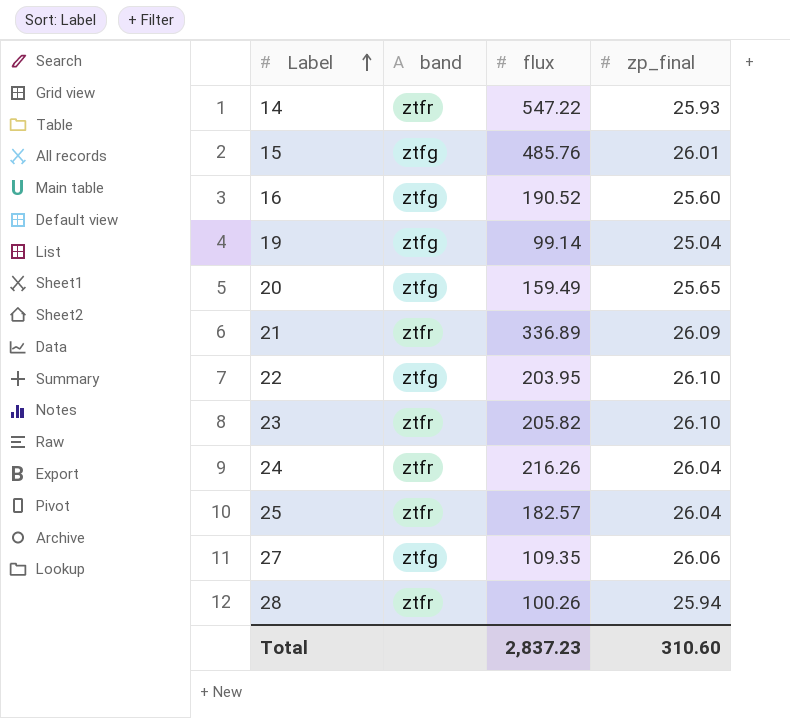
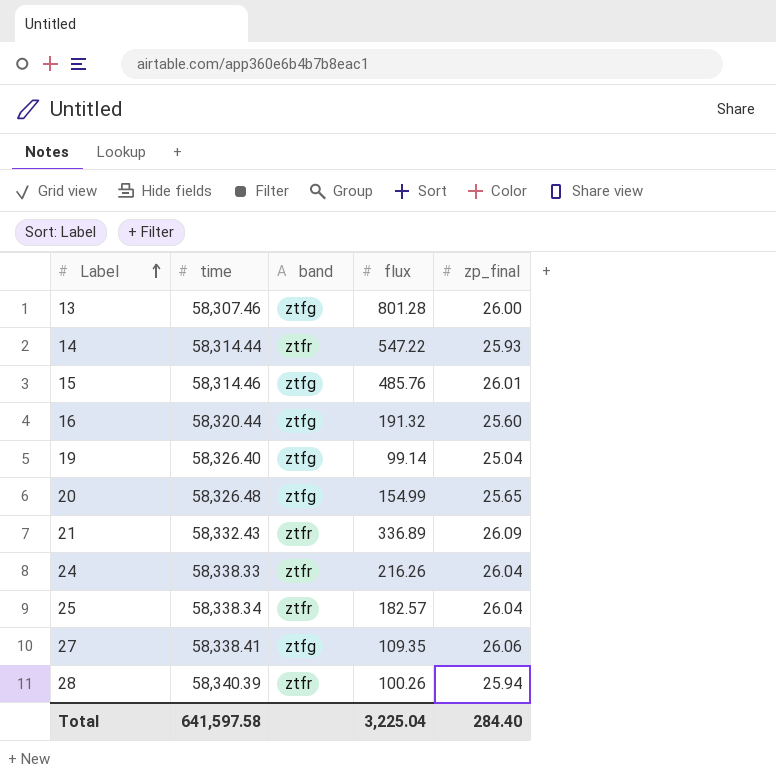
column time | position: none -> 2
row 22: ztfg | 203.95 | 26.10 -> none
row 23: ztfr | 205.82 | 26.10 -> none
row 13: none -> 58,307.46 | ztfg | 801.28 | 26.00
16 | flux: 190.52 -> 191.32
20 | flux: 159.49 -> 154.99
Total | flux: 2,837.23 -> 3,225.04
Total | zp_final: 310.60 -> 284.40

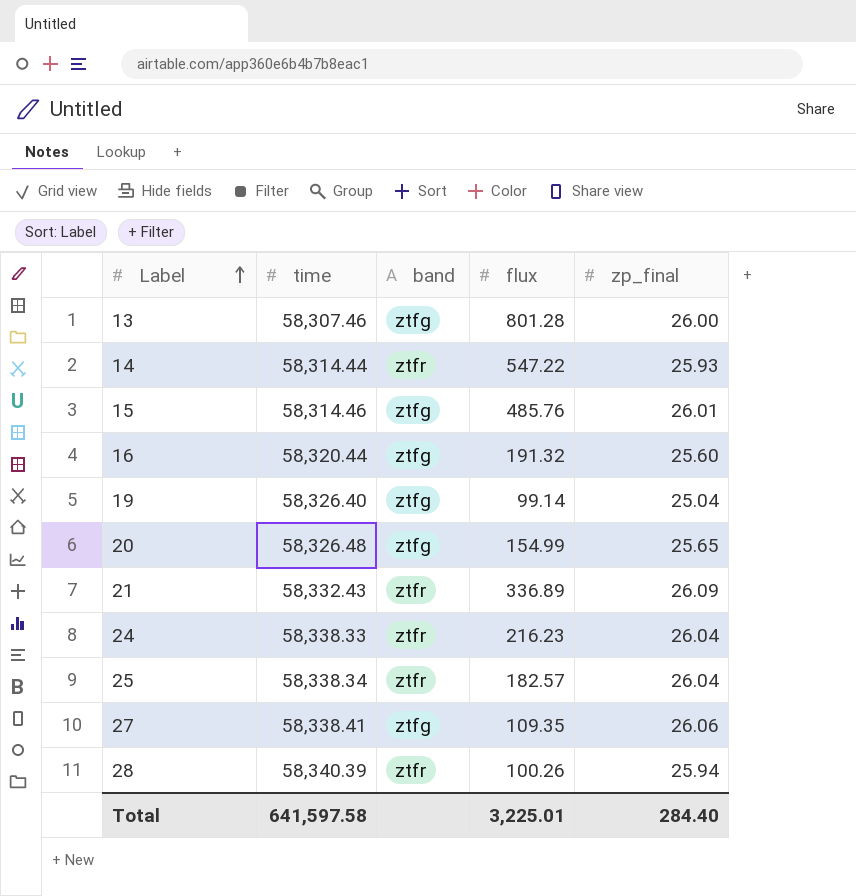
24 | flux: 216.26 -> 216.23
Total | flux: 3,225.04 -> 3,225.01

